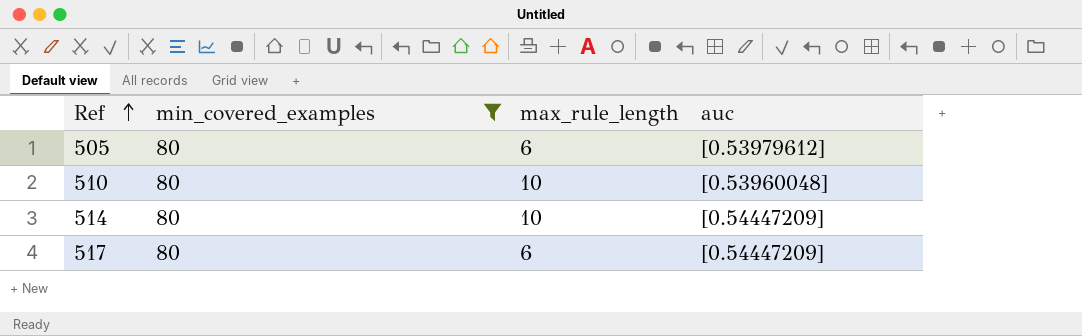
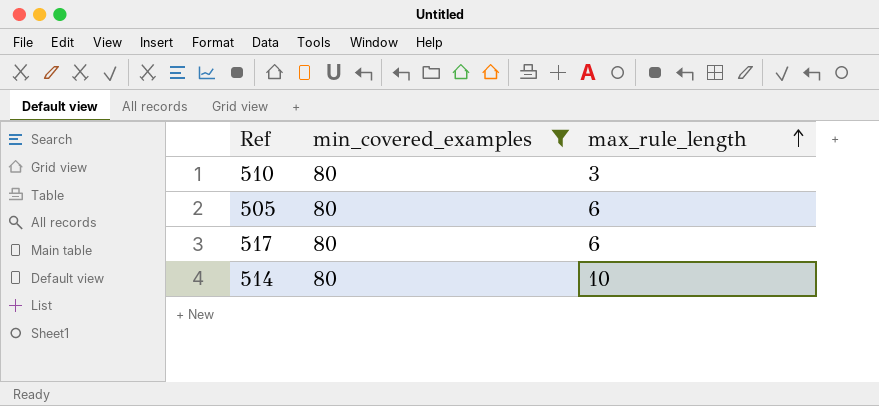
row order: Ref ascending -> max_rule_length ascending
column auc | position: 4 -> none
510 | max_rule_length: 10 -> 3

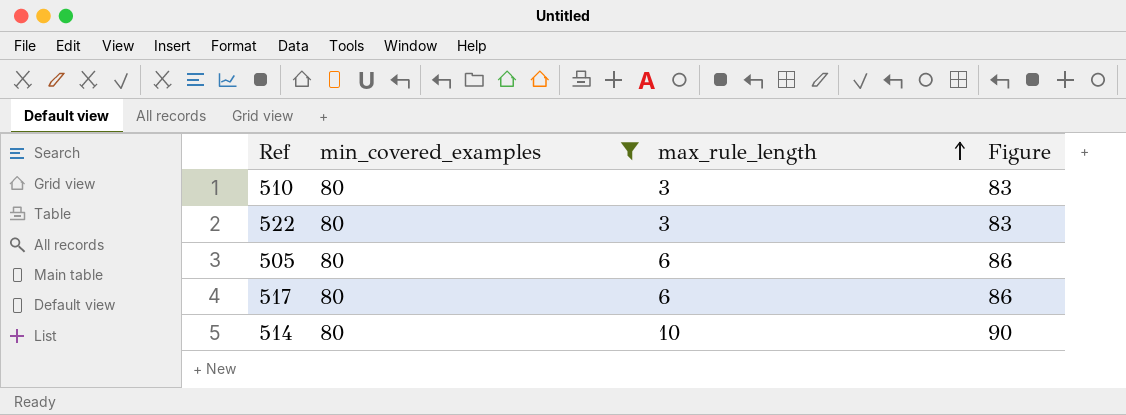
column Figure | formula: none -> [min_covered_examples] + [max_rule_length]
row 522: none -> 80 | 3 | 83

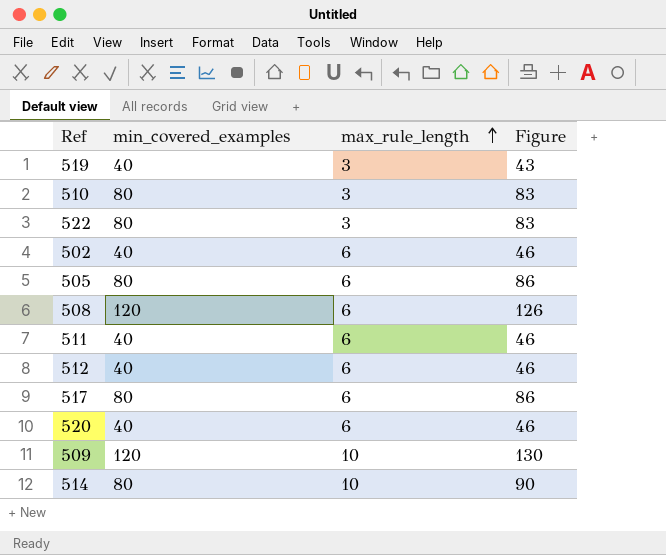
filter: min_covered_examples = 80 -> none

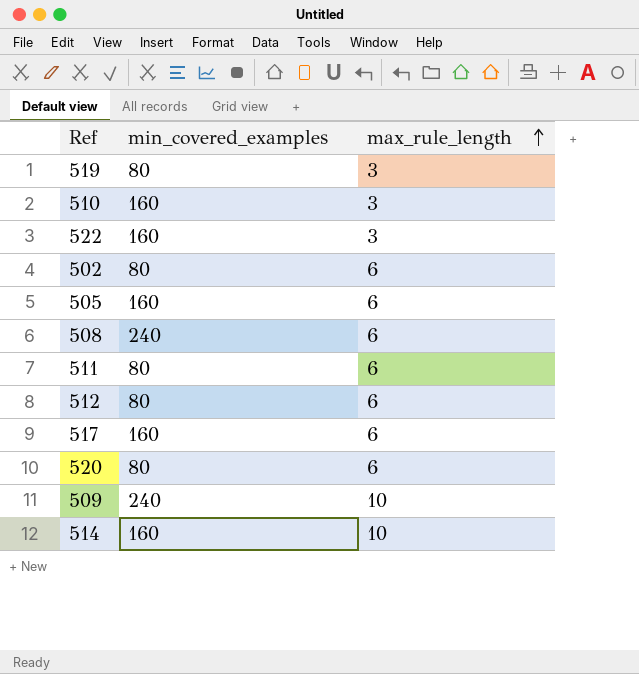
column Figure | formula: [min_covered_examples] + [max_rule_length] -> none
519 | min_covered_examples: 40 -> 80
510 | min_covered_examples: 80 -> 160
522 | min_covered_examples: 80 -> 160
502 | min_covered_examples: 40 -> 80
505 | min_covered_examples: 80 -> 160
508 | min_covered_examples: 120 -> 240
511 | min_covered_examples: 40 -> 80
512 | min_covered_examples: 40 -> 80
517 | min_covered_examples: 80 -> 160
520 | min_covered_examples: 40 -> 80
509 | min_covered_examples: 120 -> 240
514 | min_covered_examples: 80 -> 160

